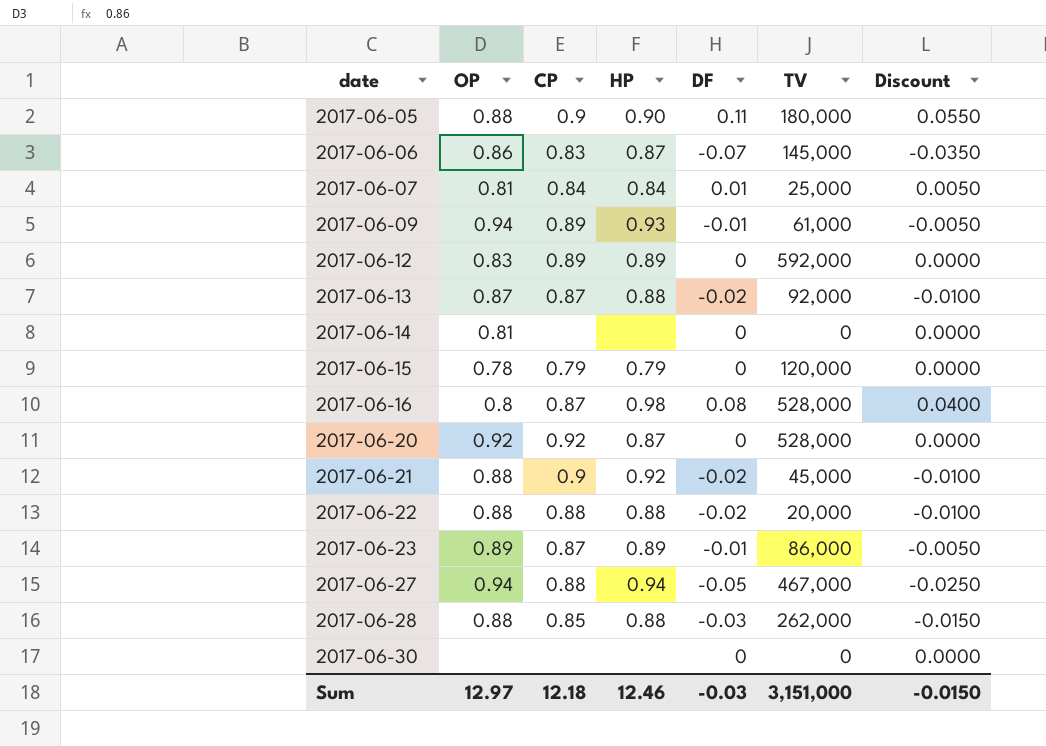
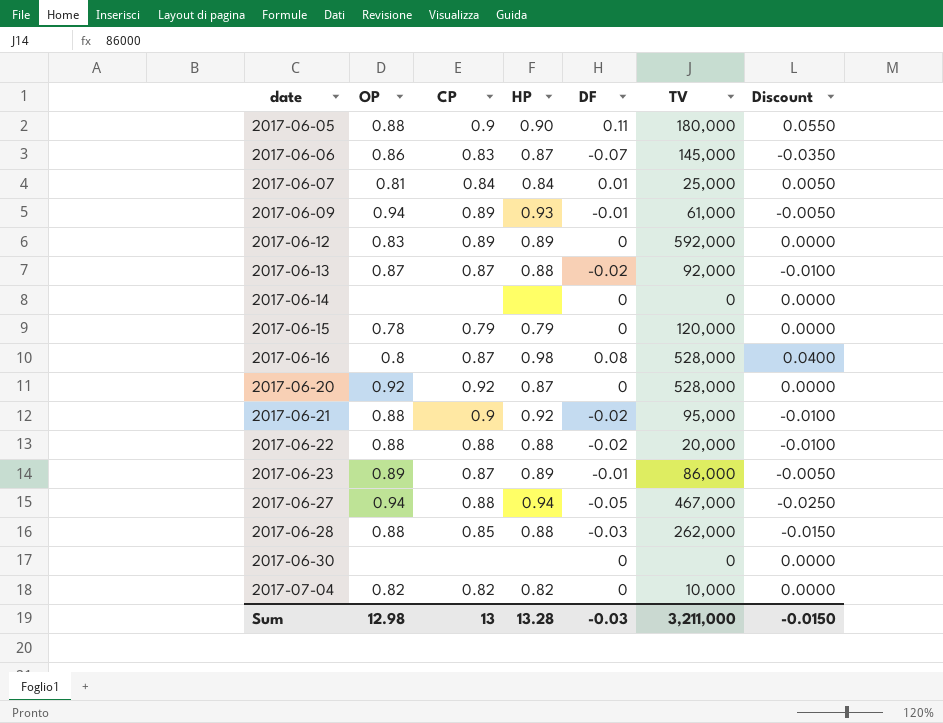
2017-06-14 | OP: 0.81 -> none
2017-06-21 | TV: 45,000 -> 95,000
row 2017-07-04: none -> 0.82 | 0.82 | 0.82 | 0 | 10,000 | 0.0000
Sum | OP: 12.97 -> 12.98
Sum | CP: 12.18 -> 13
Sum | HP: 12.46 -> 13.28
Sum | TV: 3,151,000 -> 3,211,000

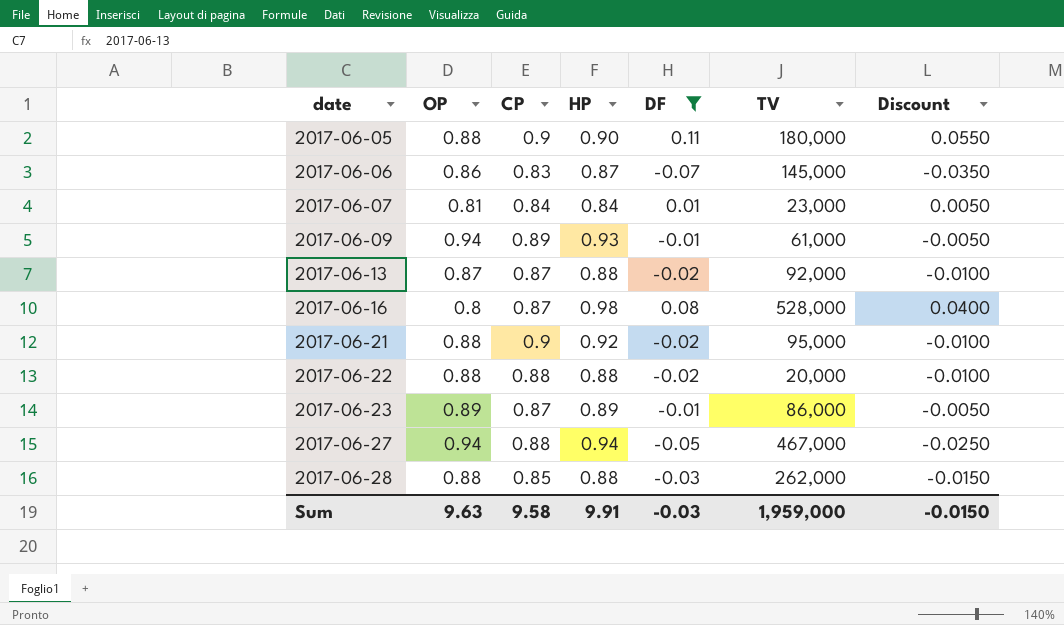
filter: none -> DF != 0
2017-06-07 | TV: 25,000 -> 23,000
Sum | OP: 12.98 -> 9.63
Sum | CP: 13 -> 9.58
Sum | HP: 13.28 -> 9.91
Sum | TV: 3,211,000 -> 1,959,000

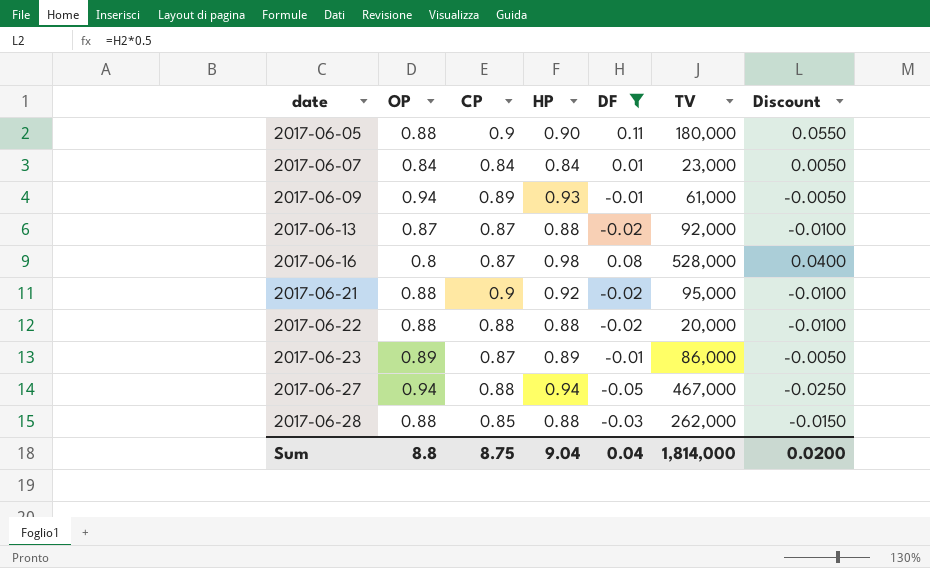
row 2017-06-06: 0.86 | 0.83 | 0.87 | -0.07 | 145,000 | -0.0350 -> none
2017-06-07 | OP: 0.81 -> 0.84
Sum | OP: 9.63 -> 8.8
Sum | CP: 9.58 -> 8.75
Sum | HP: 9.91 -> 9.04
Sum | DF: -0.03 -> 0.04
Sum | TV: 1,959,000 -> 1,814,000
Sum | Discount: -0.0150 -> 0.0200

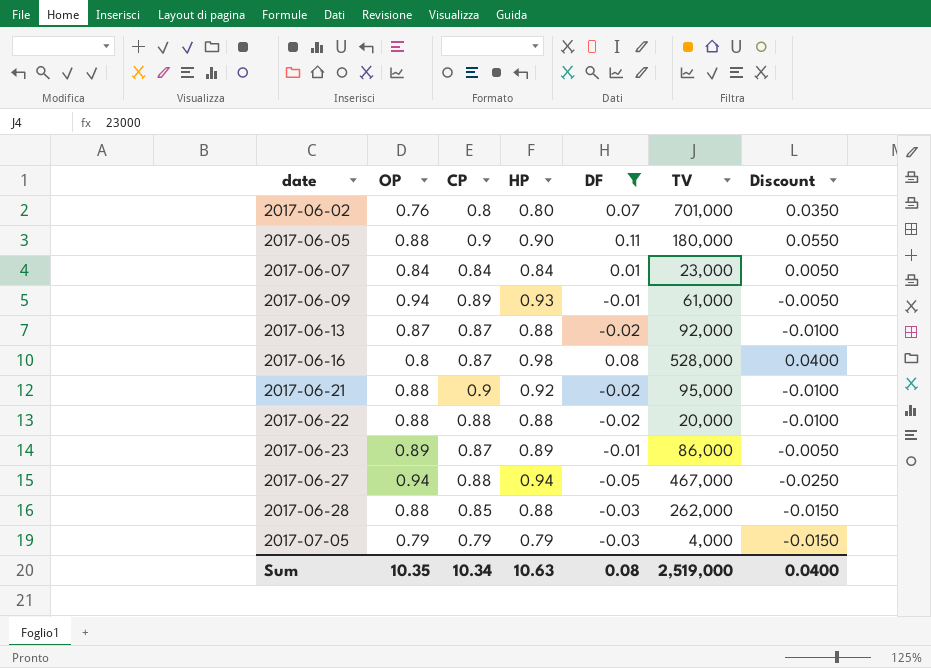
row 2017-06-02: none -> 0.76 | 0.8 | 0.80 | 0.07 | 701,000 | 0.0350
row 2017-07-05: none -> 0.79 | 0.79 | 0.79 | -0.03 | 4,000 | -0.0150
Sum | OP: 8.8 -> 10.35
Sum | CP: 8.75 -> 10.34
Sum | HP: 9.04 -> 10.63
Sum | DF: 0.04 -> 0.08
Sum | TV: 1,814,000 -> 2,519,000
Sum | Discount: 0.0200 -> 0.0400

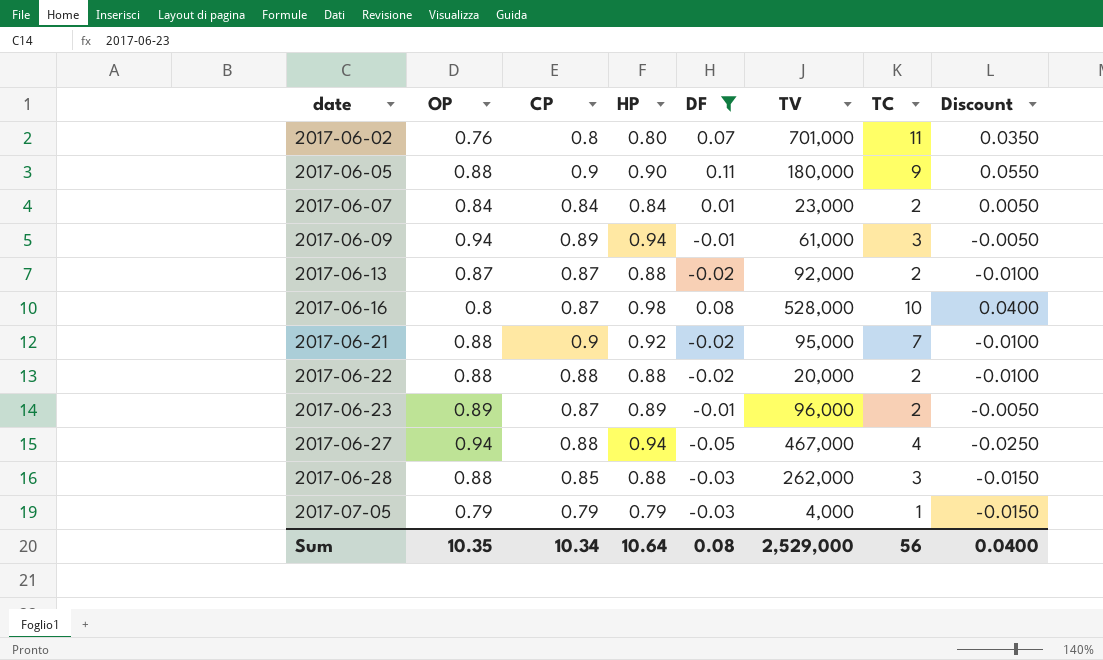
column TC | position: none -> 7
2017-06-09 | HP: 0.93 -> 0.94
2017-06-23 | TV: 86,000 -> 96,000
Sum | HP: 10.63 -> 10.64
Sum | TV: 2,519,000 -> 2,529,000

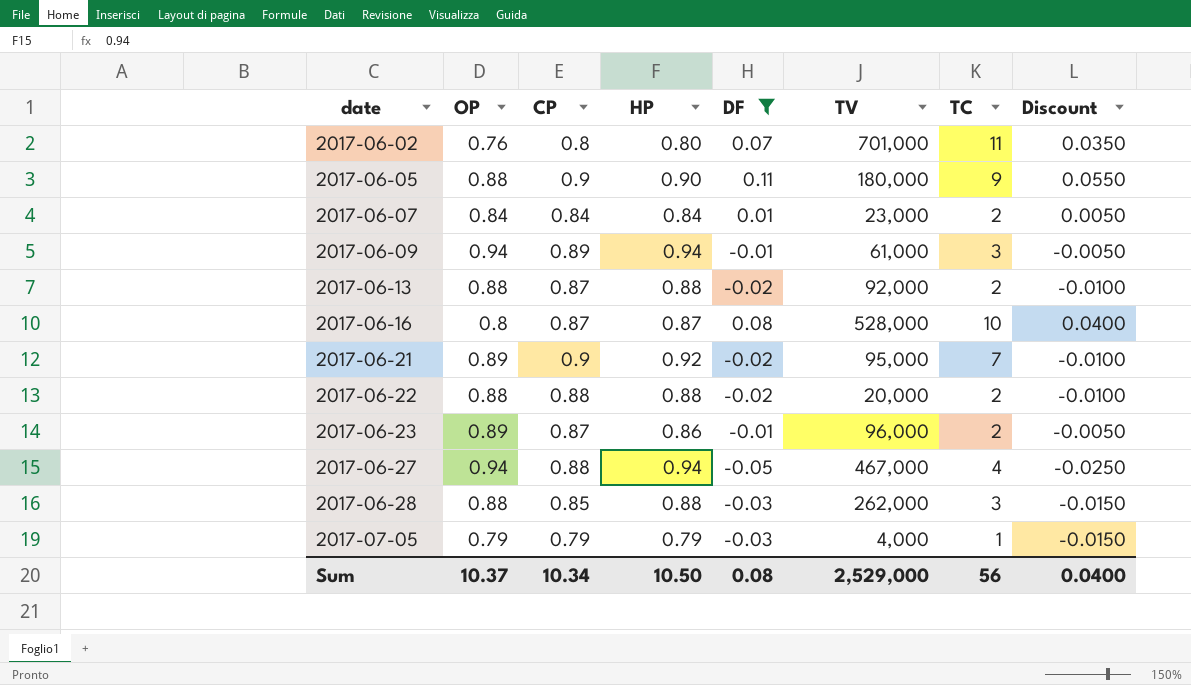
2017-06-13 | OP: 0.87 -> 0.88
2017-06-16 | HP: 0.98 -> 0.87
2017-06-21 | OP: 0.88 -> 0.89
2017-06-23 | HP: 0.89 -> 0.86
Sum | OP: 10.35 -> 10.37
Sum | HP: 10.64 -> 10.50

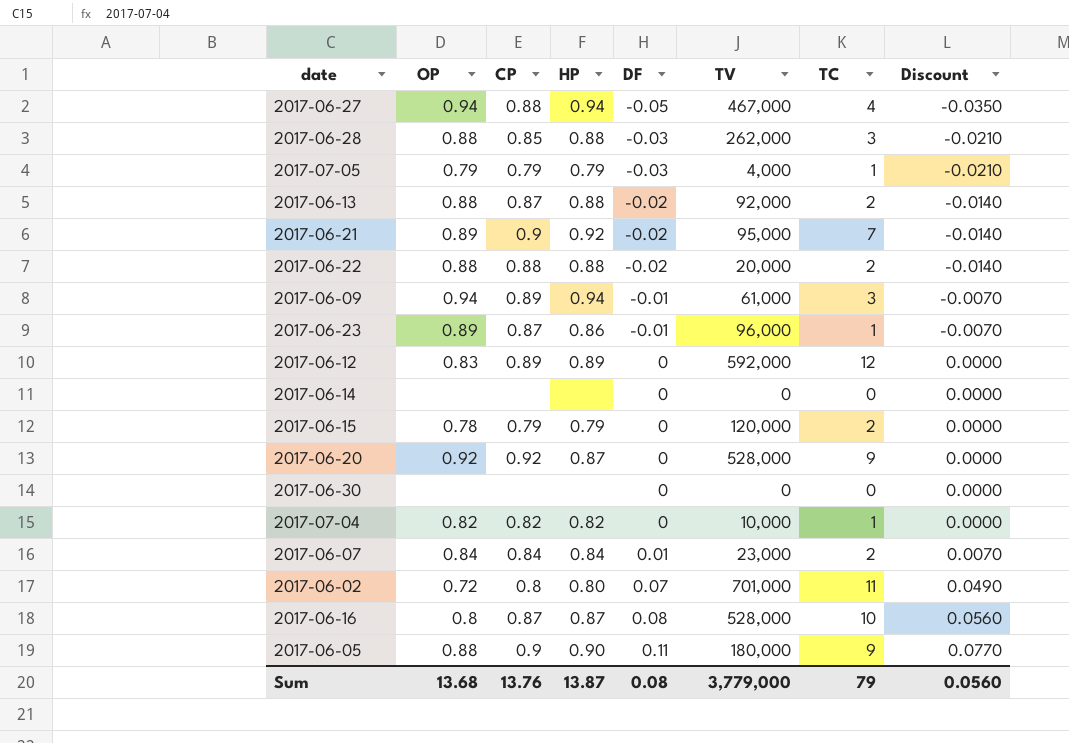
filter: DF != 0 -> none
row order: date ascending -> DF ascending
column Discount | formula: [DF] * 0.5 -> [DF] * 0.7
2017-06-23 | TC: 2 -> 1
2017-06-02 | OP: 0.76 -> 0.72
Sum | OP: 10.37 -> 13.68
Sum | CP: 10.34 -> 13.76
Sum | HP: 10.50 -> 13.87
Sum | TV: 2,529,000 -> 3,779,000
Sum | TC: 56 -> 79
Sum | Discount: 0.0400 -> 0.0560

